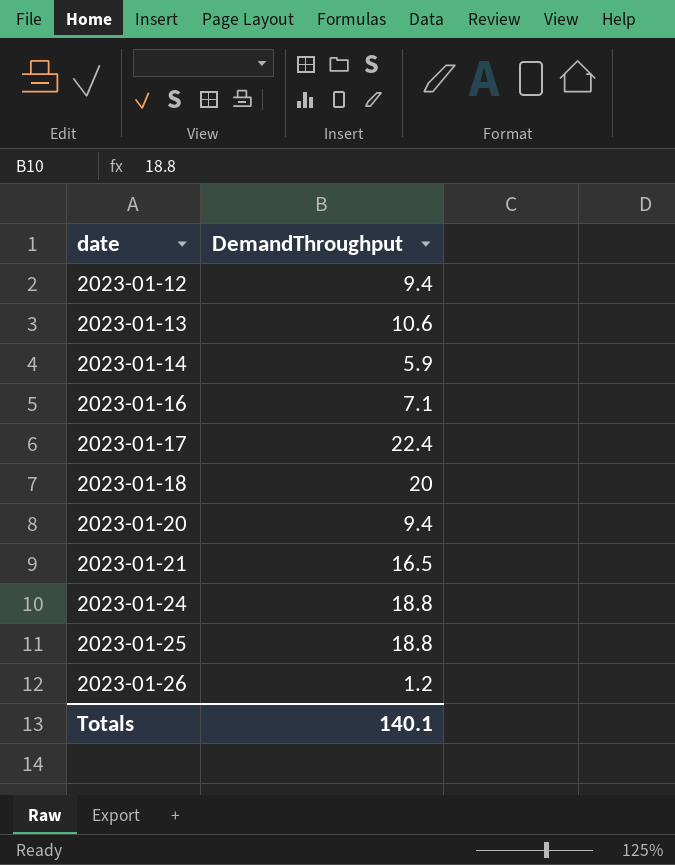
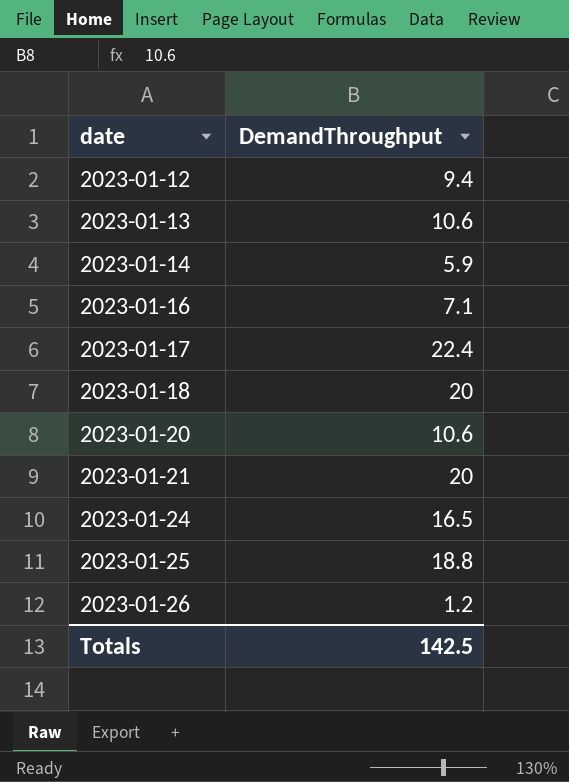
2023-01-20 | DemandThroughput: 9.4 -> 10.6
2023-01-21 | DemandThroughput: 16.5 -> 20
2023-01-24 | DemandThroughput: 18.8 -> 16.5
Totals | DemandThroughput: 140.1 -> 142.5

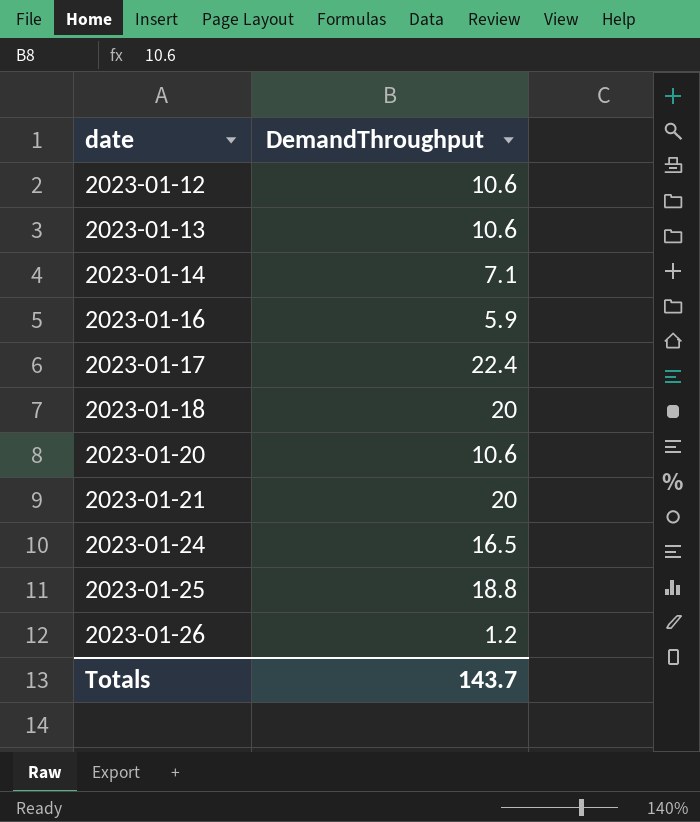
2023-01-12 | DemandThroughput: 9.4 -> 10.6
2023-01-14 | DemandThroughput: 5.9 -> 7.1
2023-01-16 | DemandThroughput: 7.1 -> 5.9
Totals | DemandThroughput: 142.5 -> 143.7

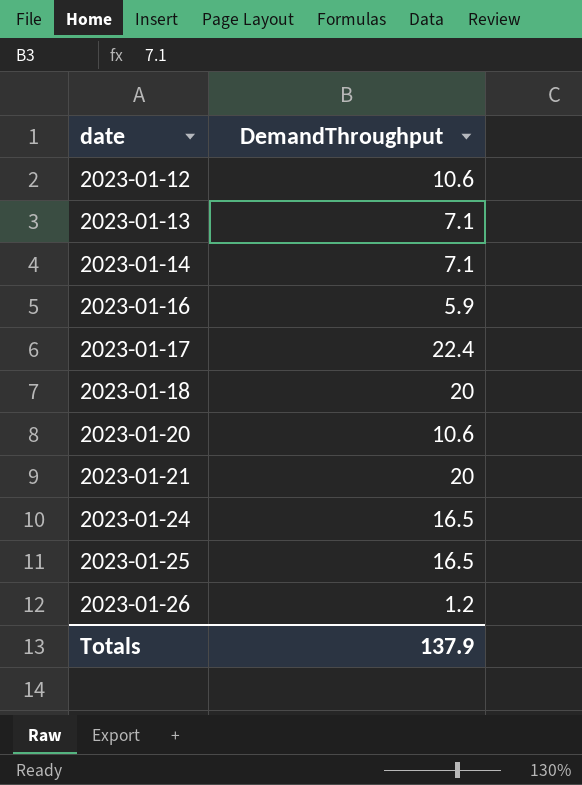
2023-01-13 | DemandThroughput: 10.6 -> 7.1
2023-01-25 | DemandThroughput: 18.8 -> 16.5
Totals | DemandThroughput: 143.7 -> 137.9

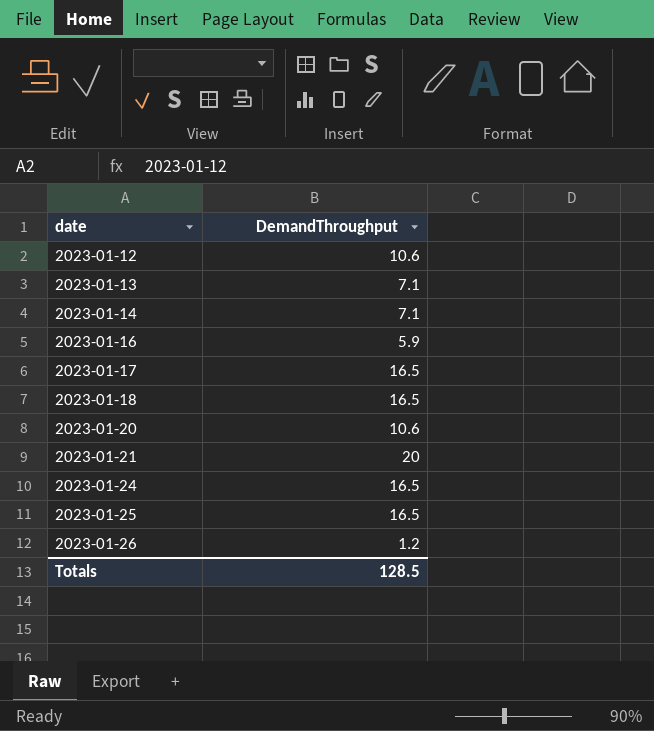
2023-01-17 | DemandThroughput: 22.4 -> 16.5
2023-01-18 | DemandThroughput: 20 -> 16.5
Totals | DemandThroughput: 137.9 -> 128.5

